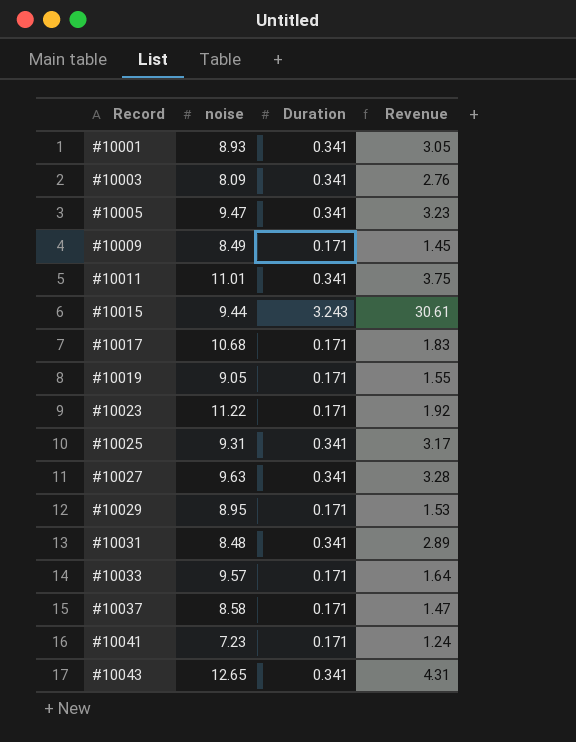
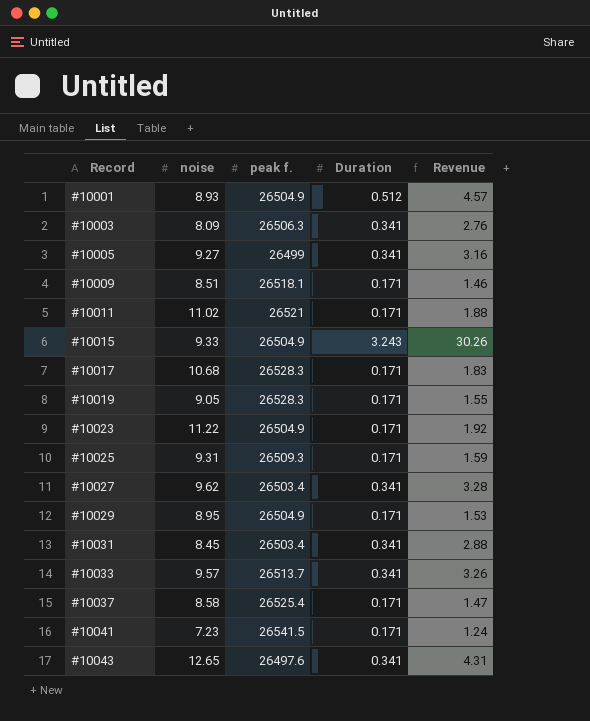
column peak f. | position: none -> 3
#10001 | Duration: 0.341 -> 0.512
#10001 | Revenue: 3.05 -> 4.57
#10005 | noise: 9.47 -> 9.27
#10005 | Revenue: 3.23 -> 3.16
#10009 | noise: 8.49 -> 8.51
#10009 | Revenue: 1.45 -> 1.46
#10011 | noise: 11.01 -> 11.02
#10011 | Duration: 0.341 -> 0.171
#10011 | Revenue: 3.75 -> 1.88
#10015 | noise: 9.44 -> 9.33
#10015 | Revenue: 30.61 -> 30.26
#10025 | Duration: 0.341 -> 0.171
#10025 | Revenue: 3.17 -> 1.59
#10027 | noise: 9.63 -> 9.62
#10031 | noise: 8.48 -> 8.45
#10031 | Revenue: 2.89 -> 2.88
#10033 | Duration: 0.171 -> 0.341
#10033 | Revenue: 1.64 -> 3.26

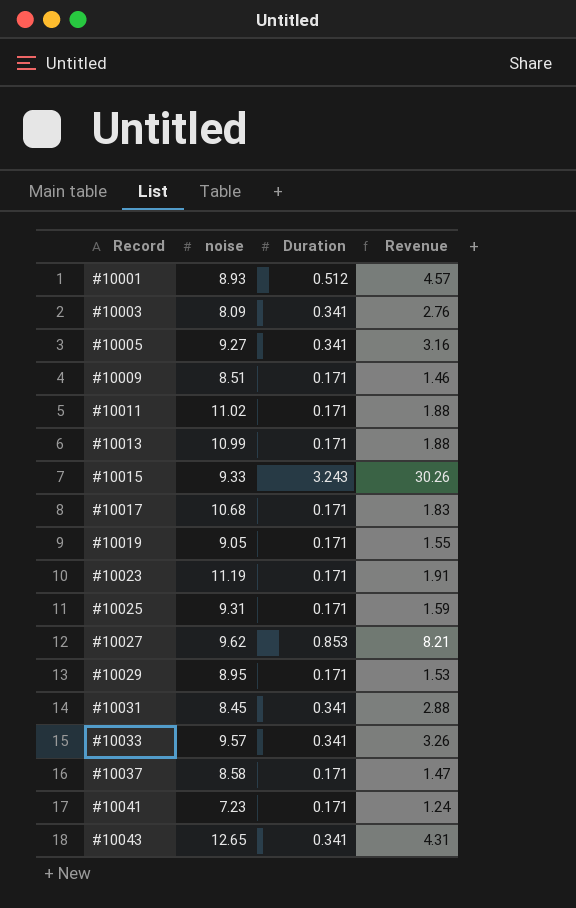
column peak f. | position: 3 -> none
row #10013: none -> 10.99 | 0.171 | 1.88
#10023 | noise: 11.22 -> 11.19
#10023 | Revenue: 1.92 -> 1.91
#10027 | Duration: 0.341 -> 0.853
#10027 | Revenue: 3.28 -> 8.21

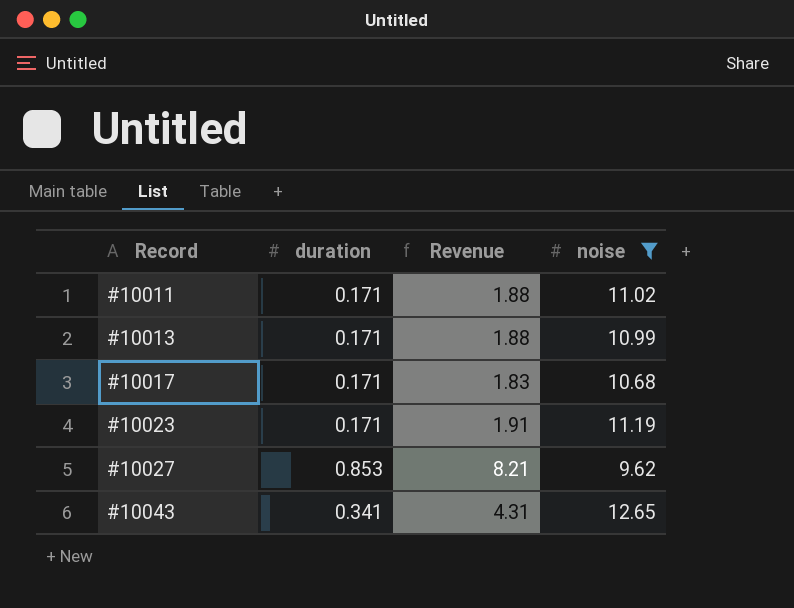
filter: none -> noise >= 9.62
column name: Duration -> duration
column noise | position: 2 -> 4

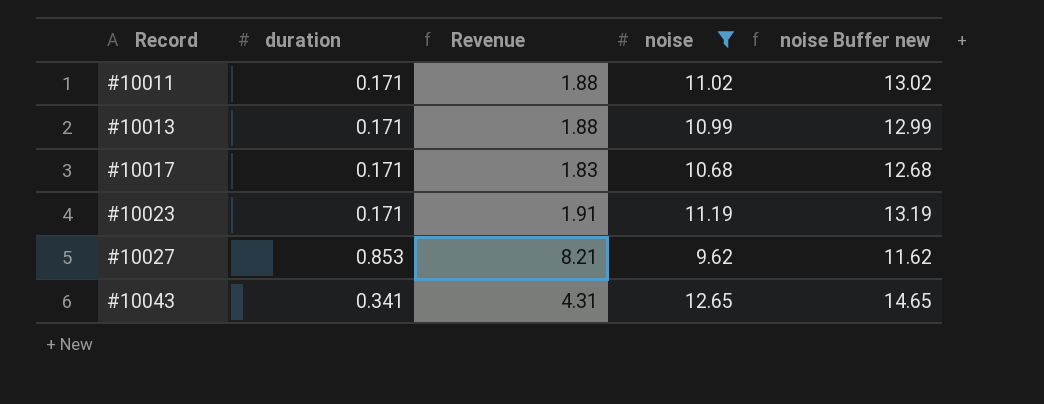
column noise Buffer new | formula: none -> [noise] + 2

